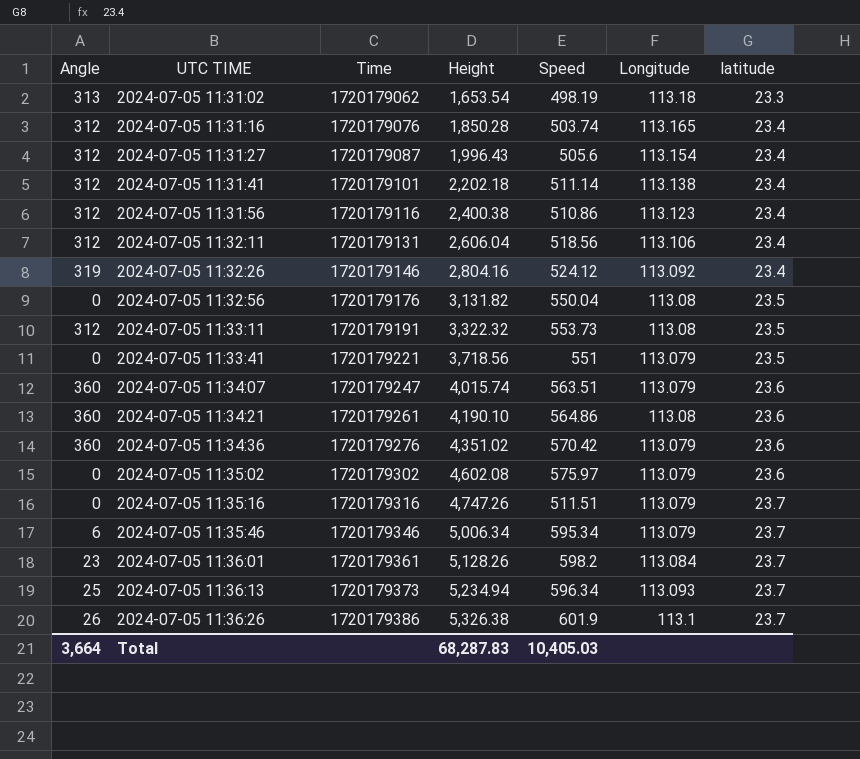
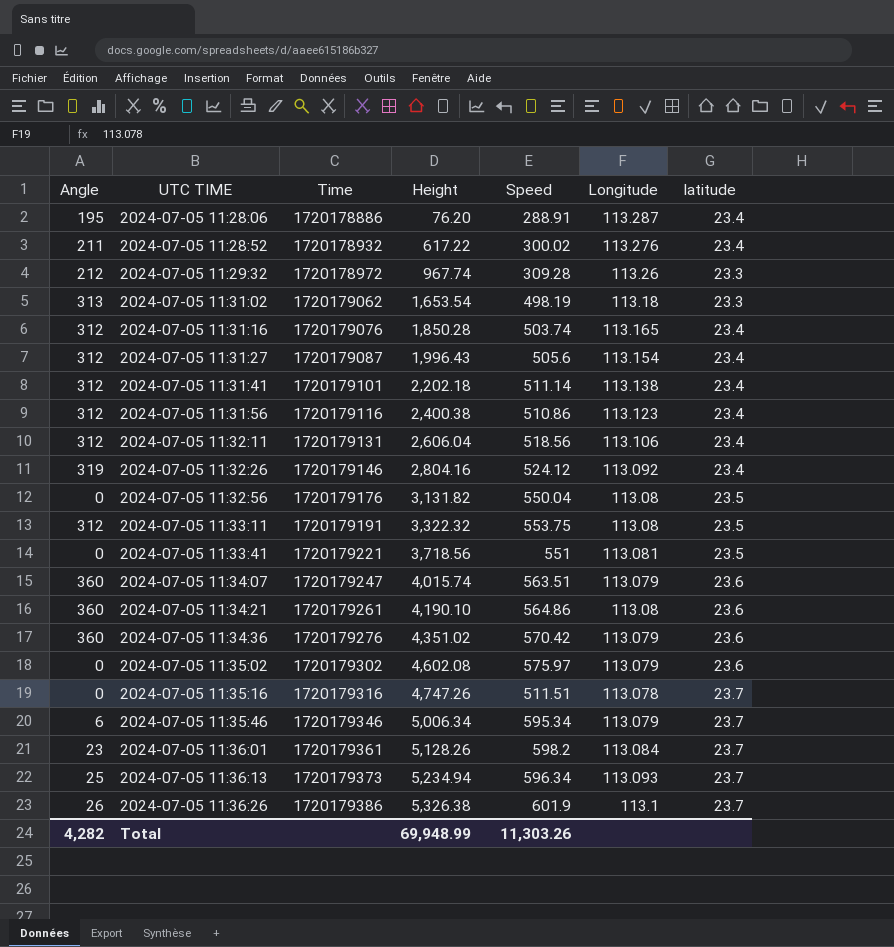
row 2024-07-05 11:28:06: none -> 195 | 1720178886 | 76.20 | 288.91 | 113.287 | 23.4
row 2024-07-05 11:28:52: none -> 211 | 1720178932 | 617.22 | 300.02 | 113.276 | 23.4
row 2024-07-05 11:29:32: none -> 212 | 1720178972 | 967.74 | 309.28 | 113.26 | 23.3
2024-07-05 11:33:11 | Speed: 553.73 -> 553.75
2024-07-05 11:33:41 | Longitude: 113.079 -> 113.081
2024-07-05 11:35:16 | Longitude: 113.079 -> 113.078
Total | Angle: 3,664 -> 4,282
Total | Height: 68,287.83 -> 69,948.99
Total | Speed: 10,405.03 -> 11,303.26

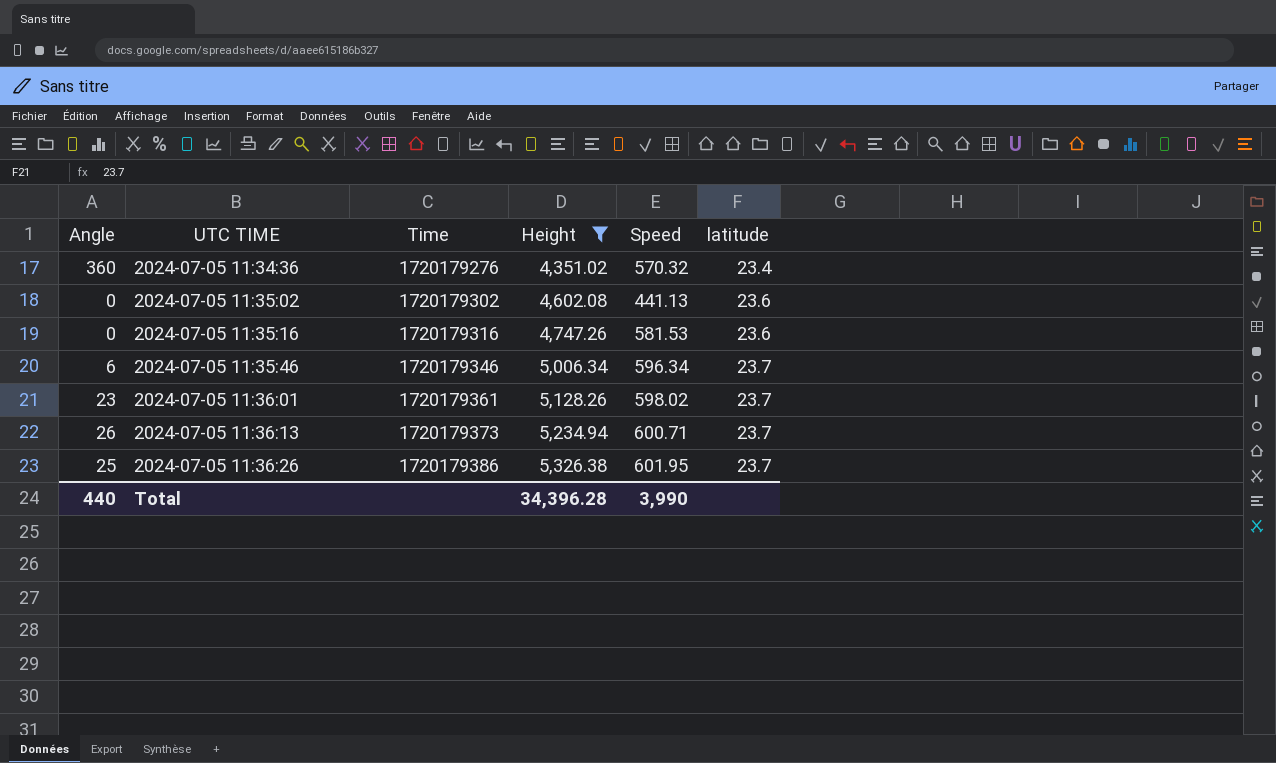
filter: none -> Height >= 4,351.02
column Longitude | position: 6 -> none
2024-07-05 11:34:36 | Speed: 570.42 -> 570.32
2024-07-05 11:34:36 | latitude: 23.6 -> 23.4
2024-07-05 11:35:02 | Speed: 575.97 -> 441.13
2024-07-05 11:35:16 | Speed: 511.51 -> 581.53
2024-07-05 11:35:16 | latitude: 23.7 -> 23.6
2024-07-05 11:35:46 | Speed: 595.34 -> 596.34
2024-07-05 11:36:01 | Speed: 598.2 -> 598.02
2024-07-05 11:36:13 | Angle: 25 -> 26
2024-07-05 11:36:13 | Speed: 596.34 -> 600.71
2024-07-05 11:36:26 | Angle: 26 -> 25
2024-07-05 11:36:26 | Speed: 601.9 -> 601.95
Total | Angle: 4,282 -> 440
Total | Height: 69,948.99 -> 34,396.28
Total | Speed: 11,303.26 -> 3,990

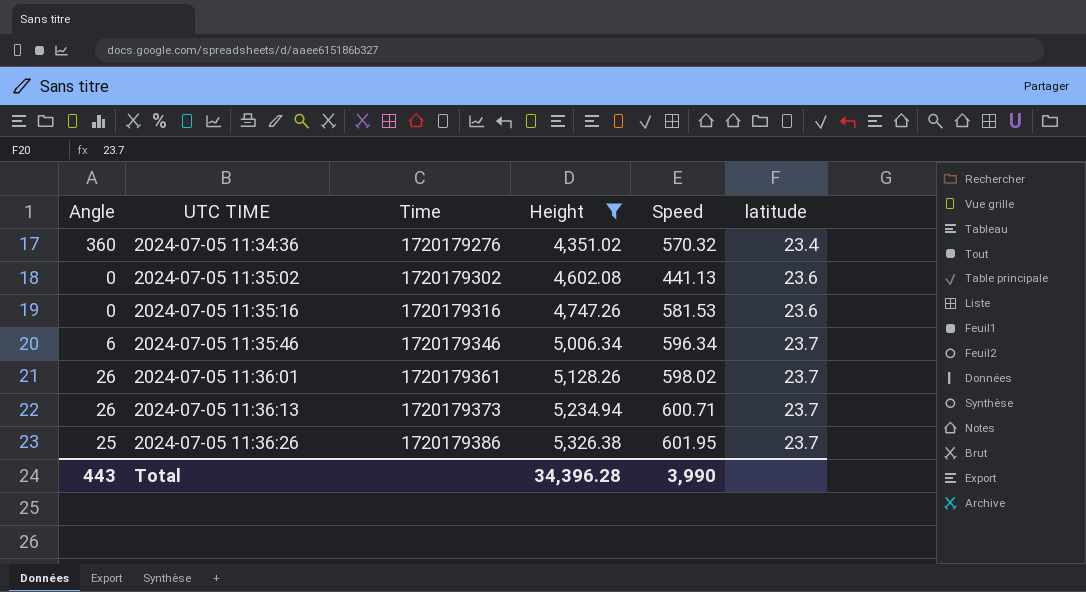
2024-07-05 11:36:01 | Angle: 23 -> 26
Total | Angle: 440 -> 443

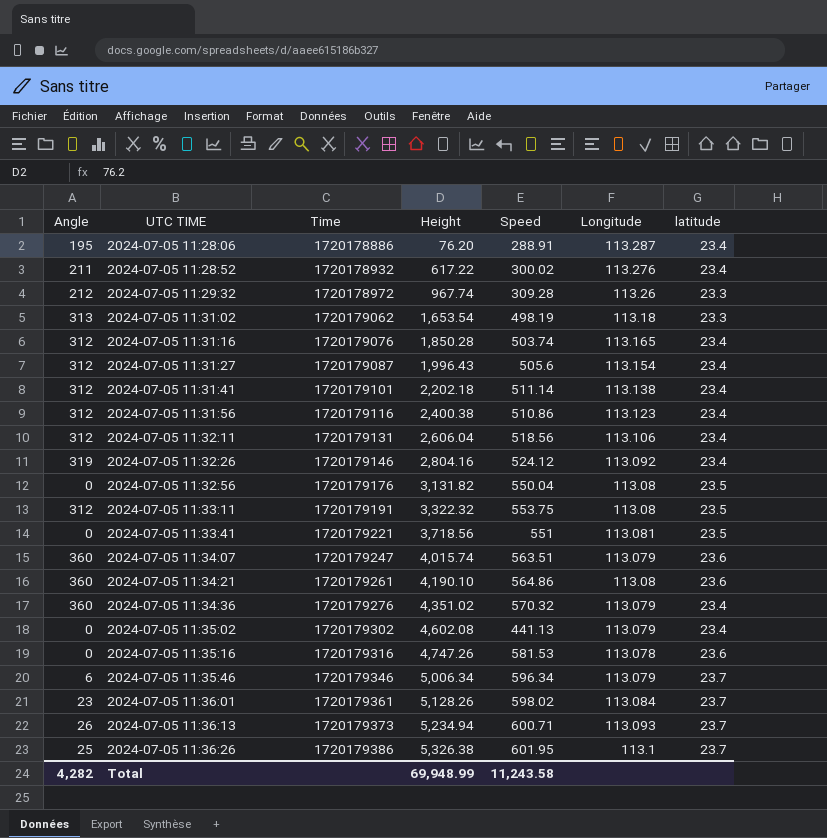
filter: Height >= 4,351.02 -> none
column Longitude | position: none -> 6
2024-07-05 11:35:02 | latitude: 23.6 -> 23.4
2024-07-05 11:36:01 | Angle: 26 -> 23
Total | Angle: 443 -> 4,282
Total | Height: 34,396.28 -> 69,948.99
Total | Speed: 3,990 -> 11,243.58

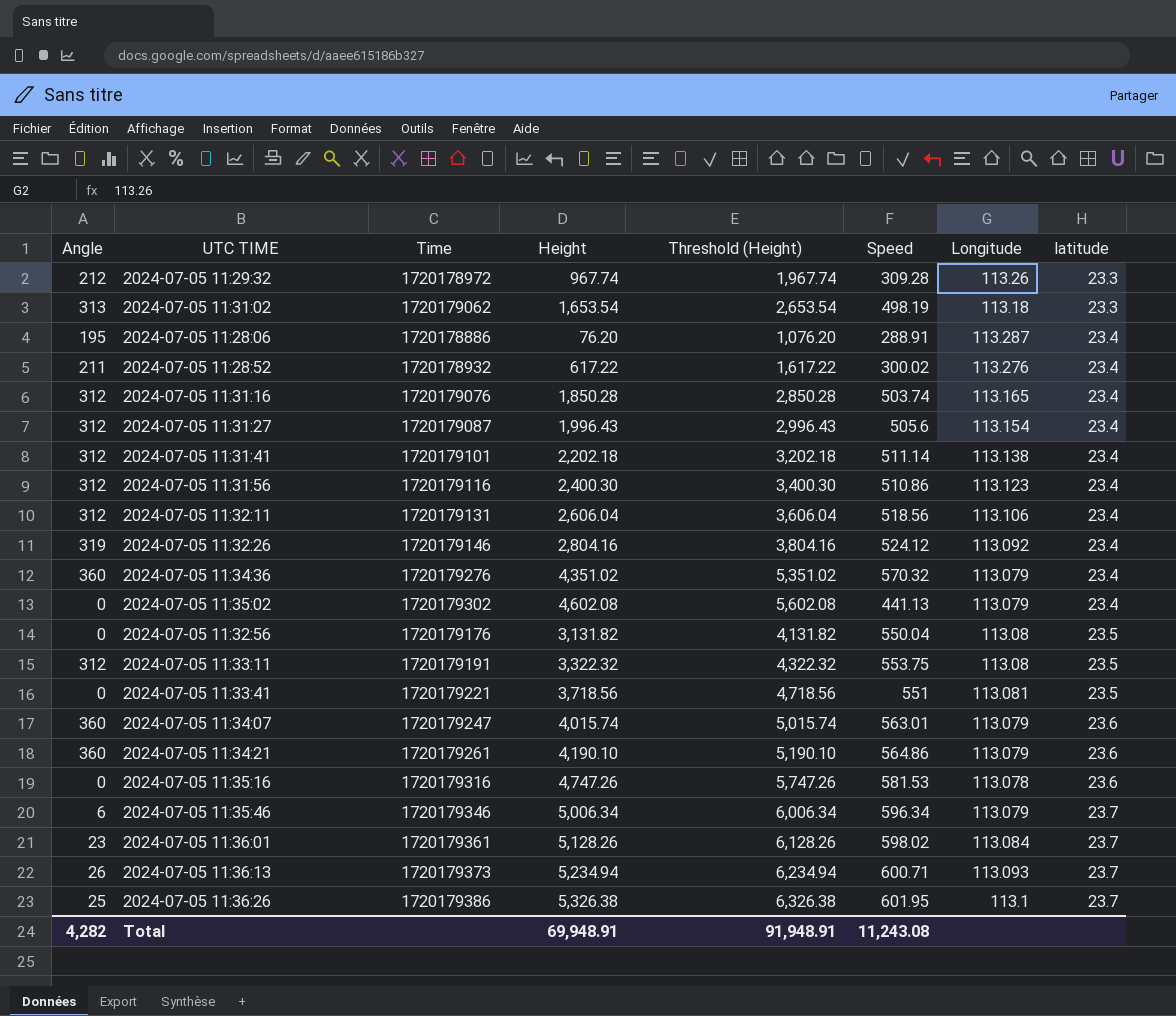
row order: UTC TIME ascending -> latitude ascending
column Threshold (Height) | formula: none -> [Height] + 1000
2024-07-05 11:31:56 | Height: 2,400.38 -> 2,400.30
2024-07-05 11:34:07 | Speed: 563.51 -> 563.01
2024-07-05 11:34:21 | Longitude: 113.08 -> 113.079
Total | Height: 69,948.99 -> 69,948.91
Total | Speed: 11,243.58 -> 11,243.08

